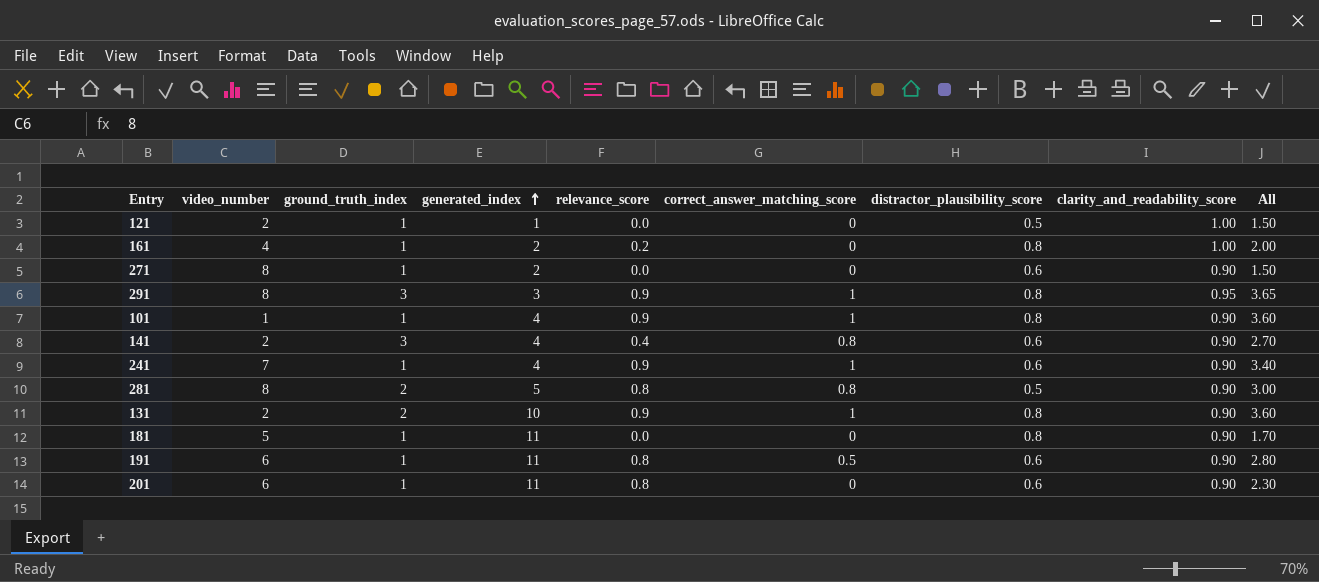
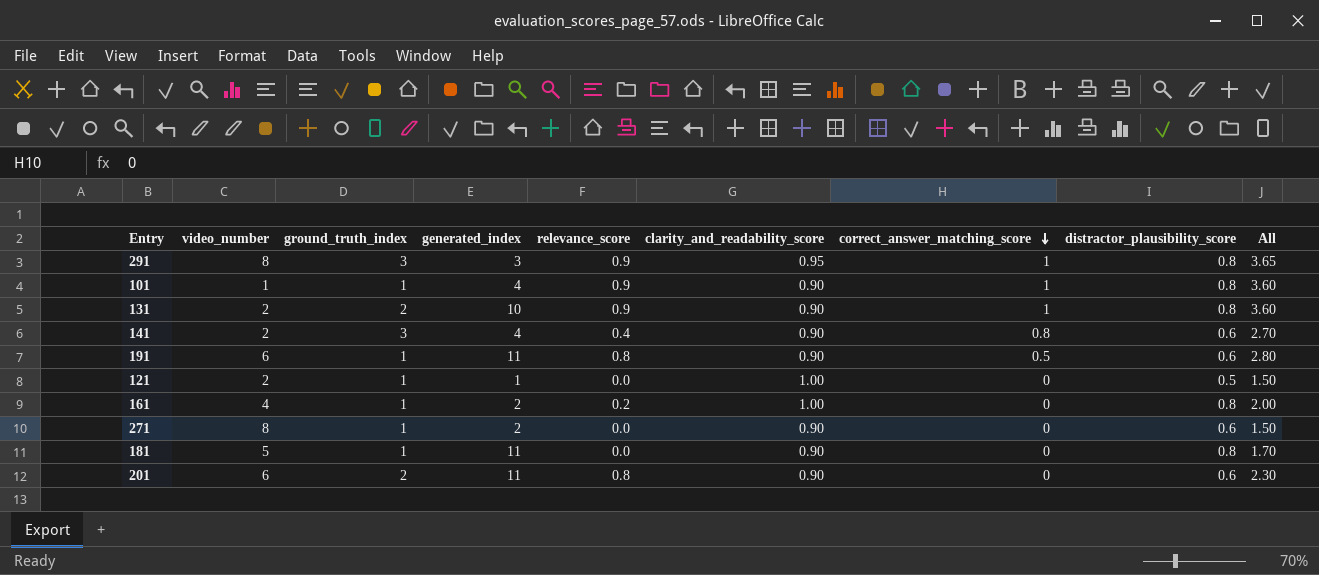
row order: generated_index ascending -> correct_answer_matching_score descending
column clarity_and_readability_score | position: 8 -> 6
row 241: 7 | 1 | 4 | 0.9 | 1 | 0.6 | 0.90 | 3.40 -> none
row 281: 8 | 2 | 5 | 0.8 | 0.8 | 0.5 | 0.90 | 3.00 -> none
201 | ground_truth_index: 1 -> 2

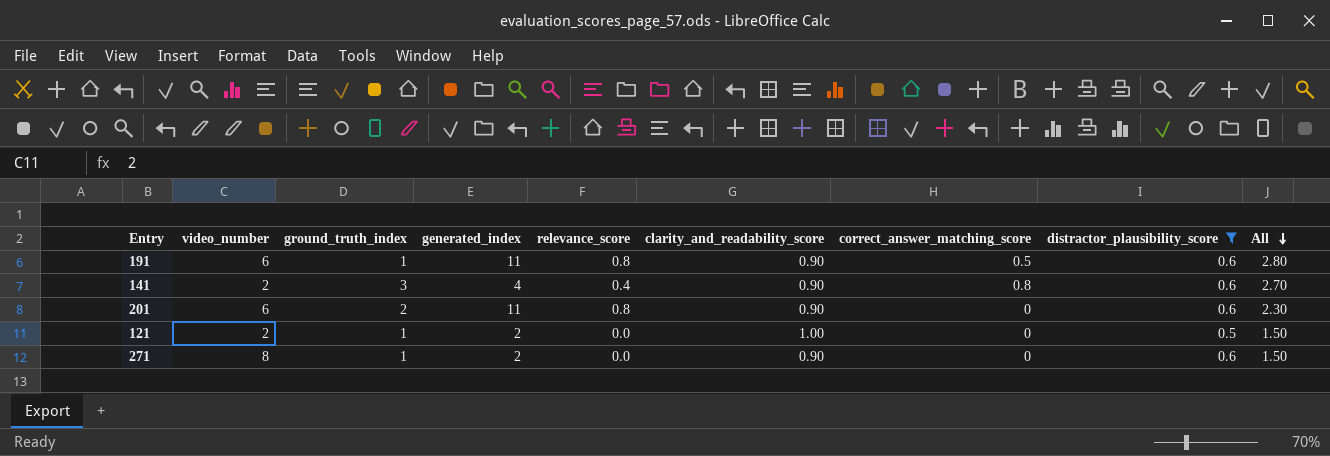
filter: none -> distractor_plausibility_score != 0.8
row order: correct_answer_matching_score descending -> All descending
121 | generated_index: 1 -> 2

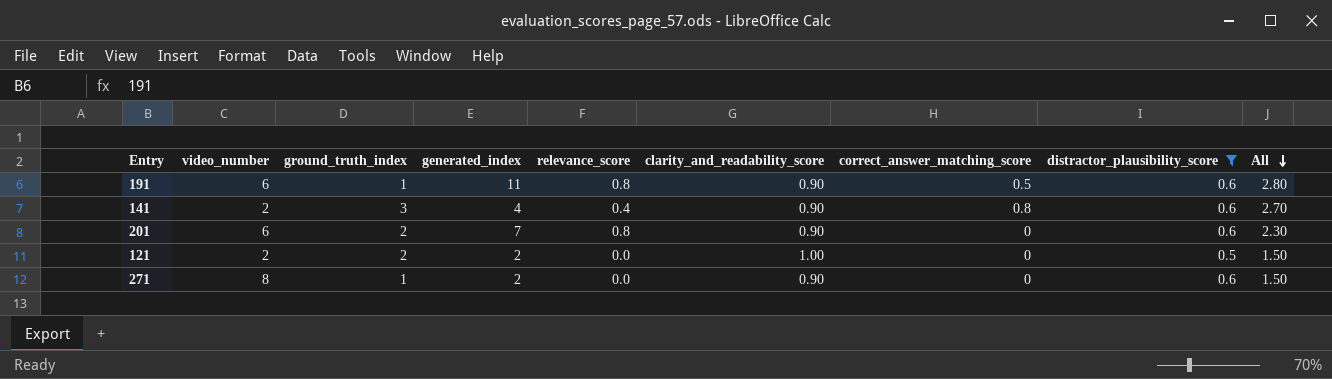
201 | generated_index: 11 -> 7
121 | ground_truth_index: 1 -> 2

